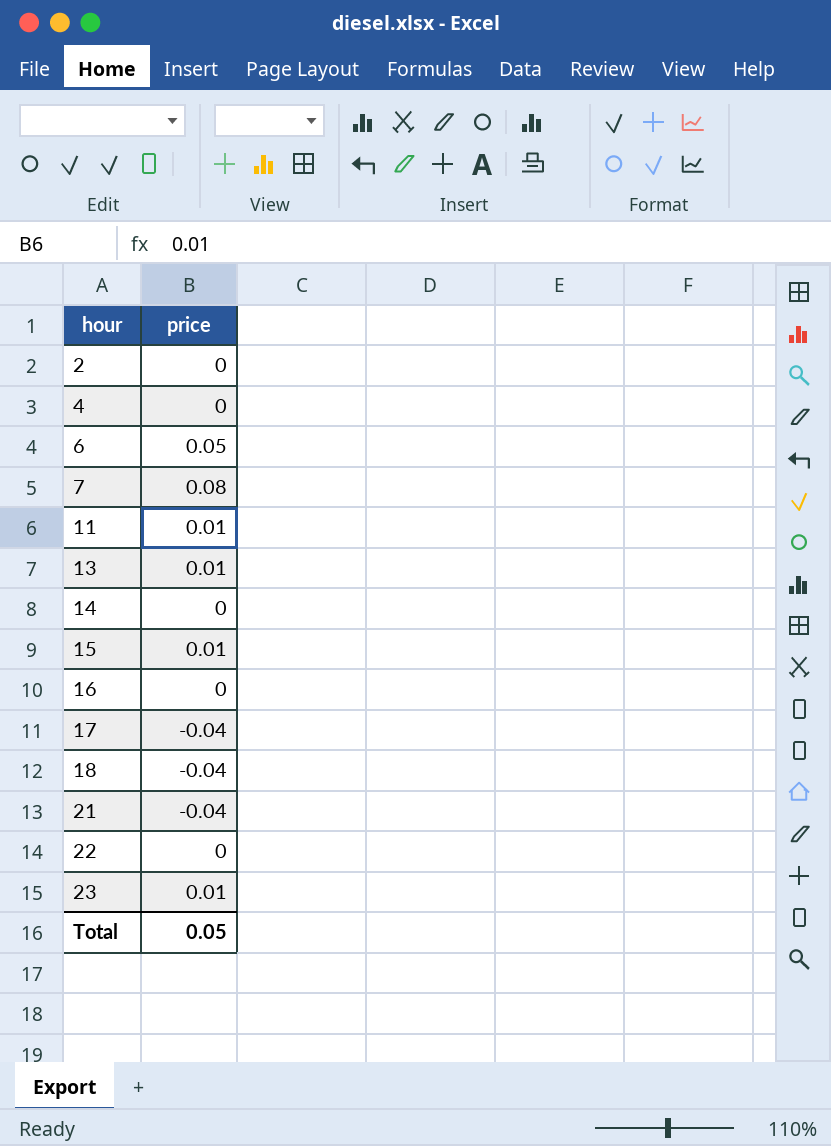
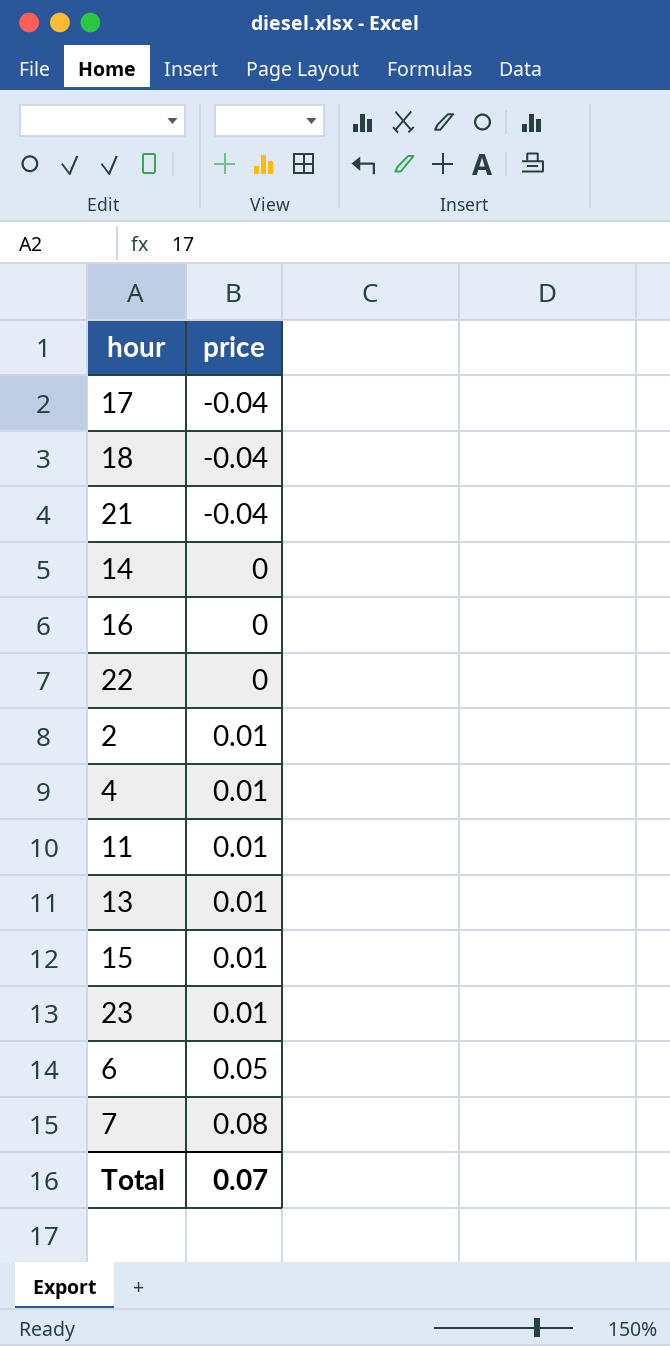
row order: hour ascending -> price ascending
2 | price: 0 -> 0.01
4 | price: 0 -> 0.01
Total | price: 0.05 -> 0.07

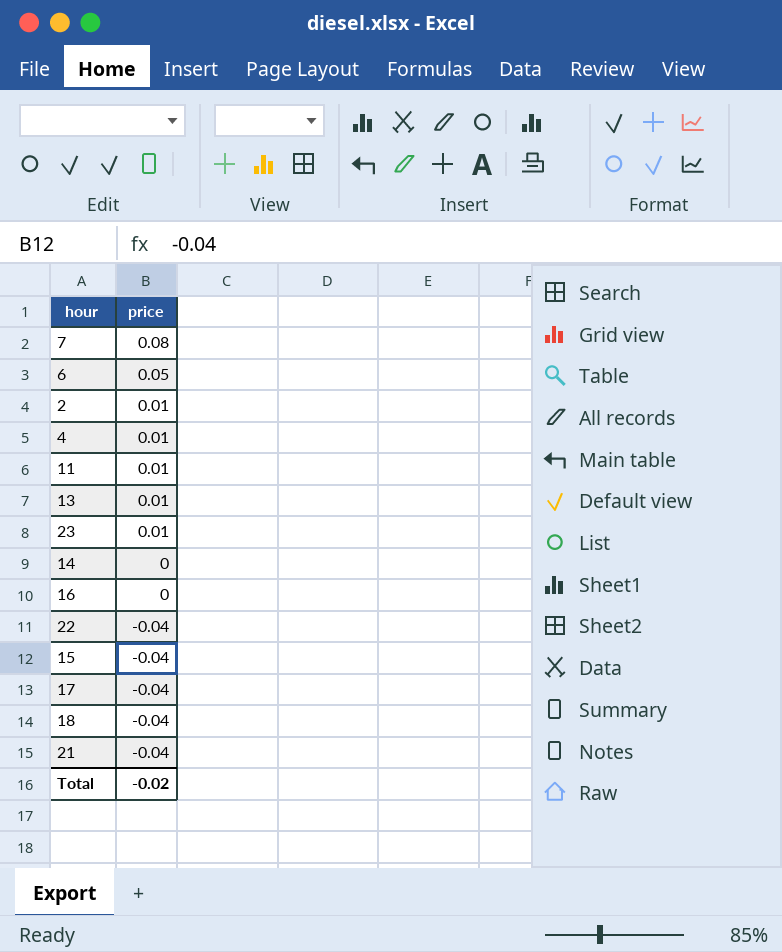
row order: price ascending -> price descending
22 | price: 0 -> -0.04
15 | price: 0.01 -> -0.04
Total | price: 0.07 -> -0.02

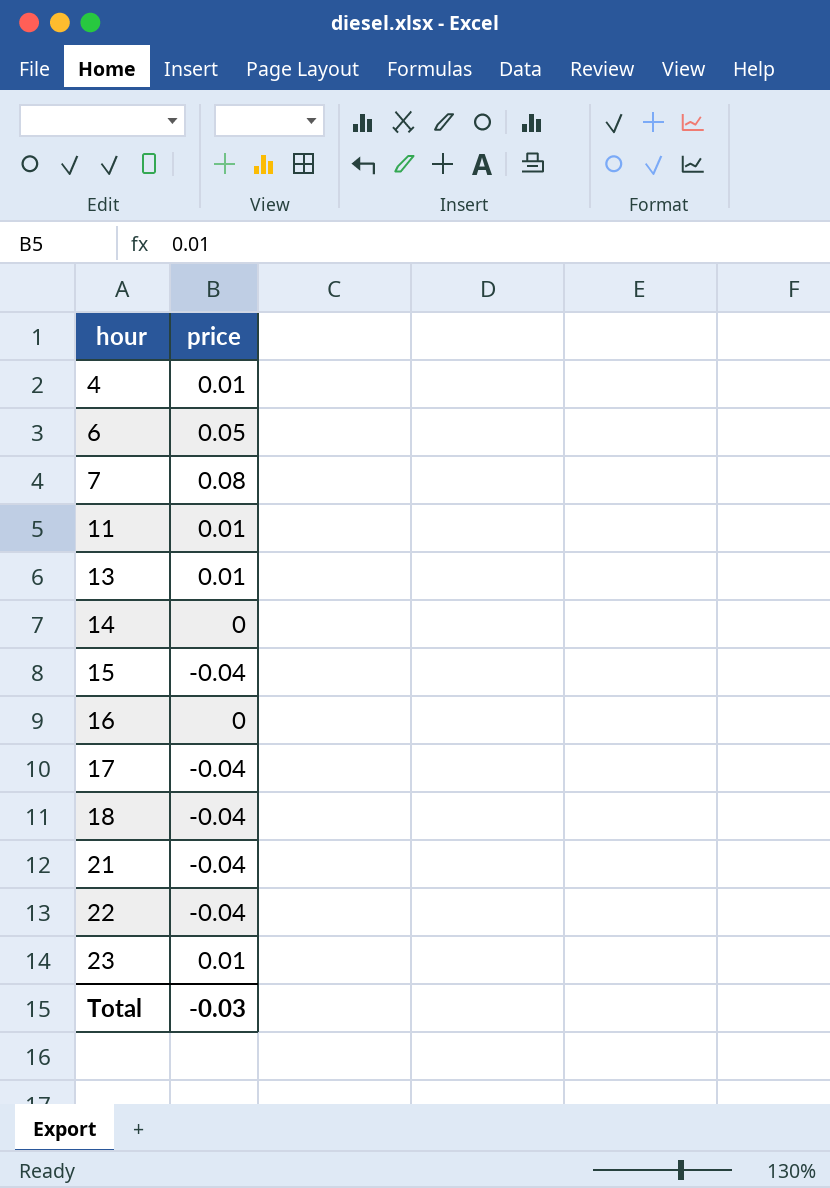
row order: price descending -> hour ascending
row 2: 0.01 -> none
Total | price: -0.02 -> -0.03

